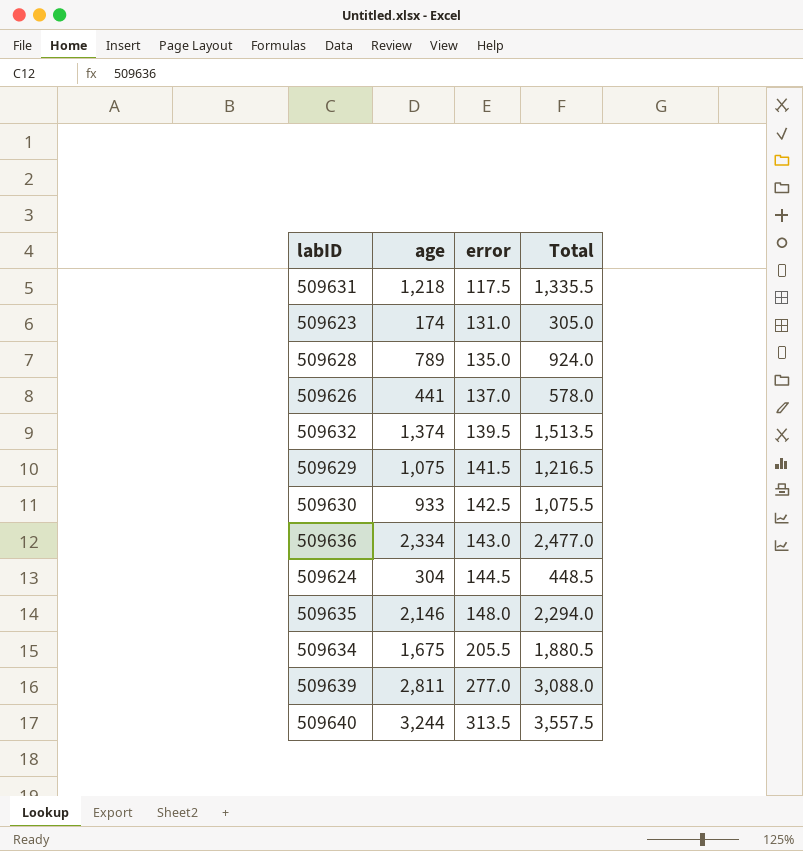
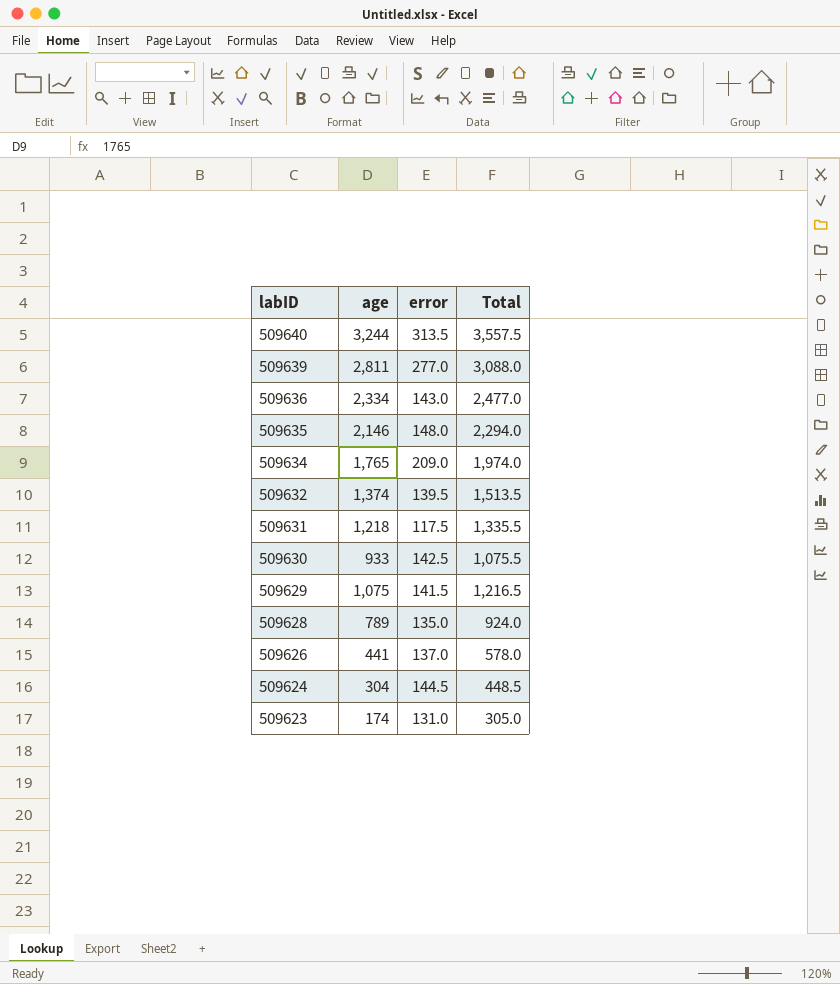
row order: error ascending -> labID descending
509634 | age: 1,675 -> 1,765
509634 | error: 205.5 -> 209.0
509634 | Total: 1,880.5 -> 1,974.0

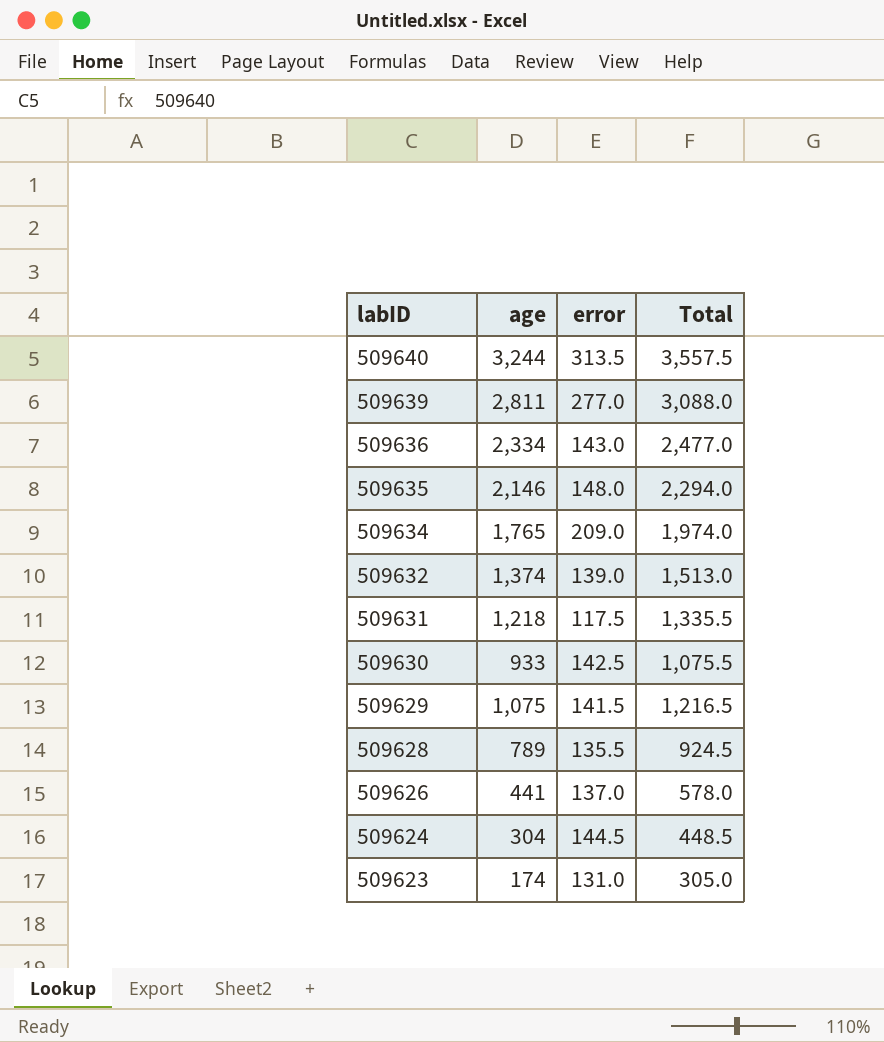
509632 | error: 139.5 -> 139.0
509632 | Total: 1,513.5 -> 1,513.0
509628 | error: 135.0 -> 135.5
509628 | Total: 924.0 -> 924.5

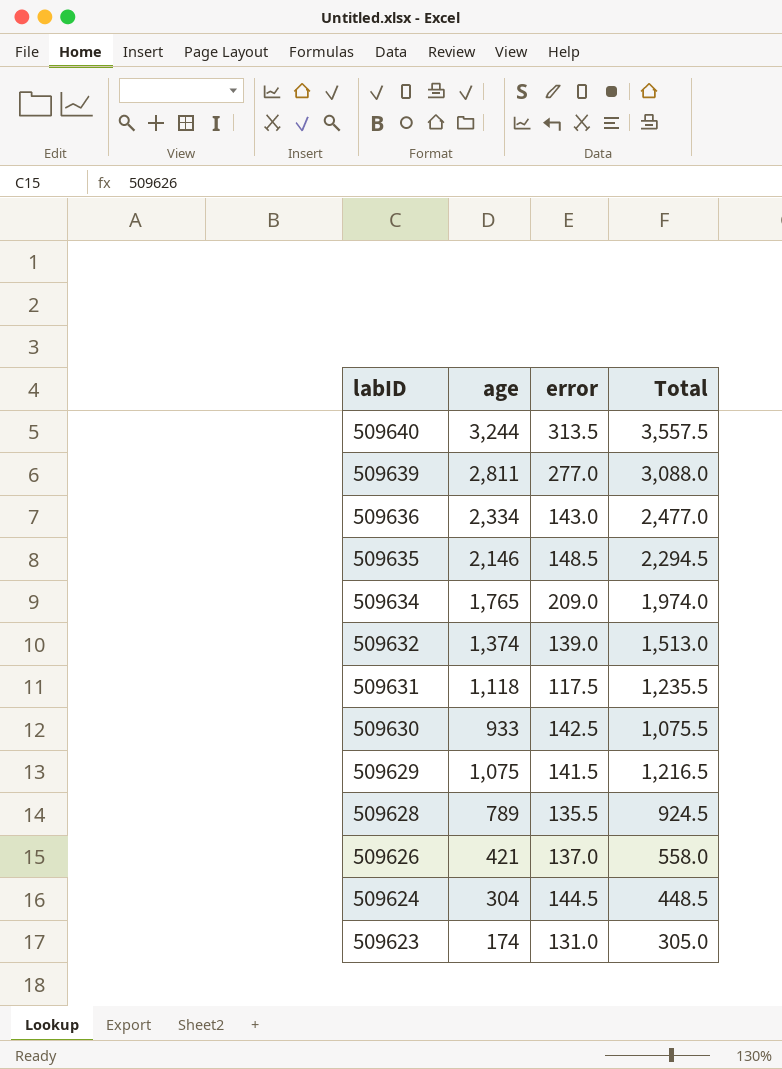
509635 | error: 148.0 -> 148.5
509635 | Total: 2,294.0 -> 2,294.5
509631 | age: 1,218 -> 1,118
509631 | Total: 1,335.5 -> 1,235.5
509626 | age: 441 -> 421
509626 | Total: 578.0 -> 558.0

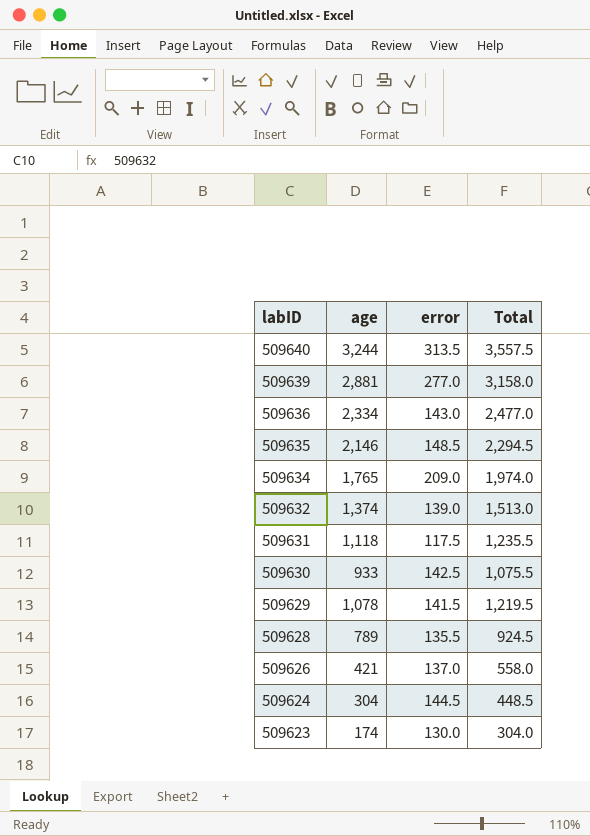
509639 | age: 2,811 -> 2,881
509639 | Total: 3,088.0 -> 3,158.0
509629 | age: 1,075 -> 1,078
509629 | Total: 1,216.5 -> 1,219.5
509623 | error: 131.0 -> 130.0
509623 | Total: 305.0 -> 304.0

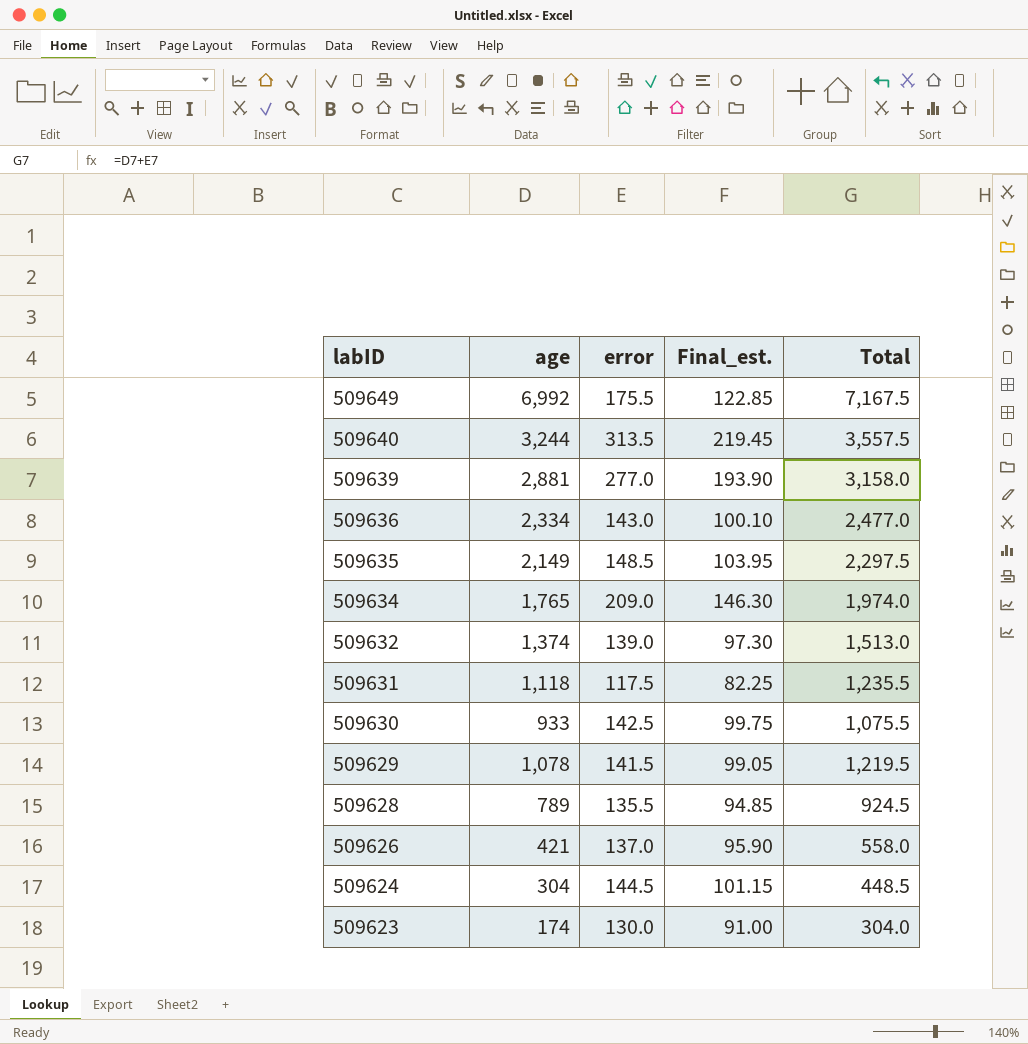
column Final_est. | formula: none -> [error] * 0.7
row 509649: none -> 6,992 | 175.5 | 122.85 | 7,167.5
509635 | age: 2,146 -> 2,149
509635 | Total: 2,294.5 -> 2,297.5

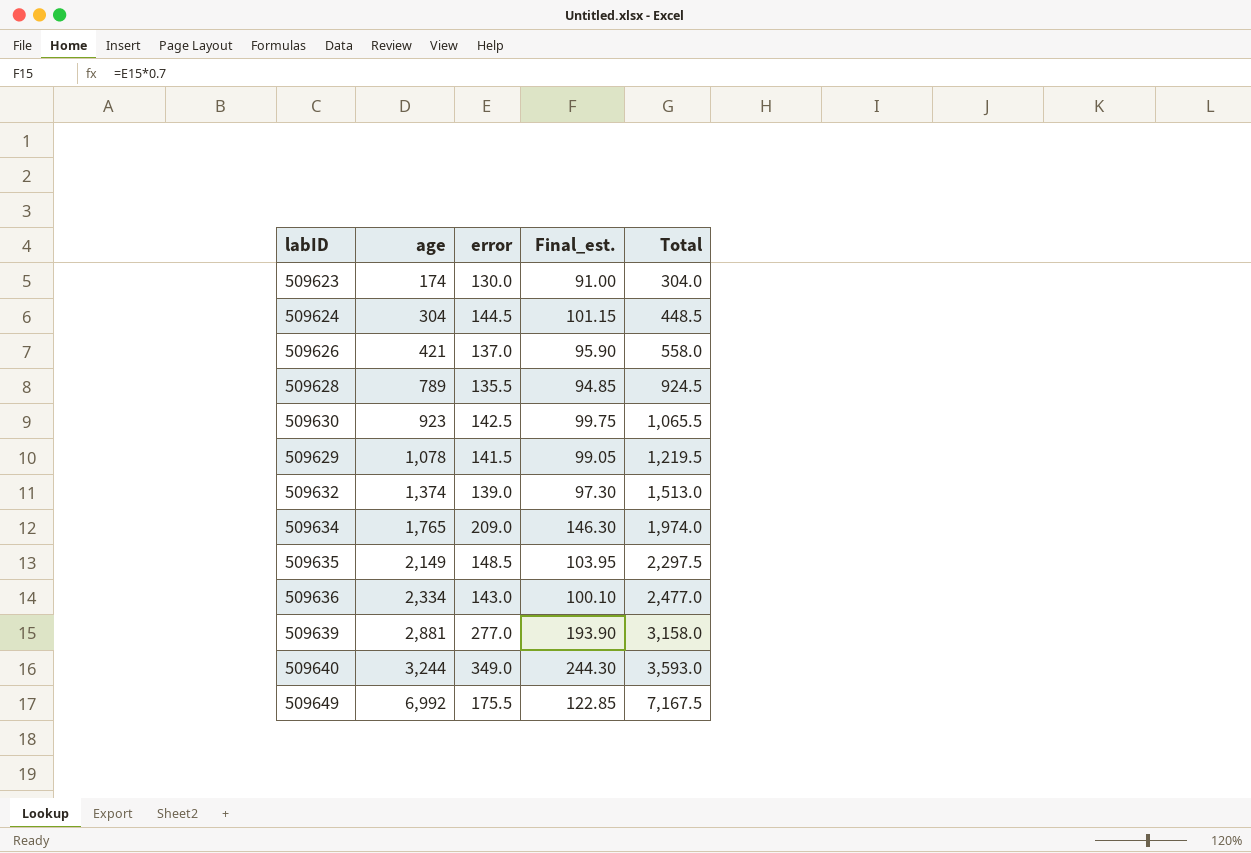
row order: labID descending -> age ascending
row 509631: 1,118 | 117.5 | 82.25 | 1,235.5 -> none
509630 | age: 933 -> 923
509630 | Total: 1,075.5 -> 1,065.5
509640 | error: 313.5 -> 349.0
509640 | Final_est.: 219.45 -> 244.30
509640 | Total: 3,557.5 -> 3,593.0

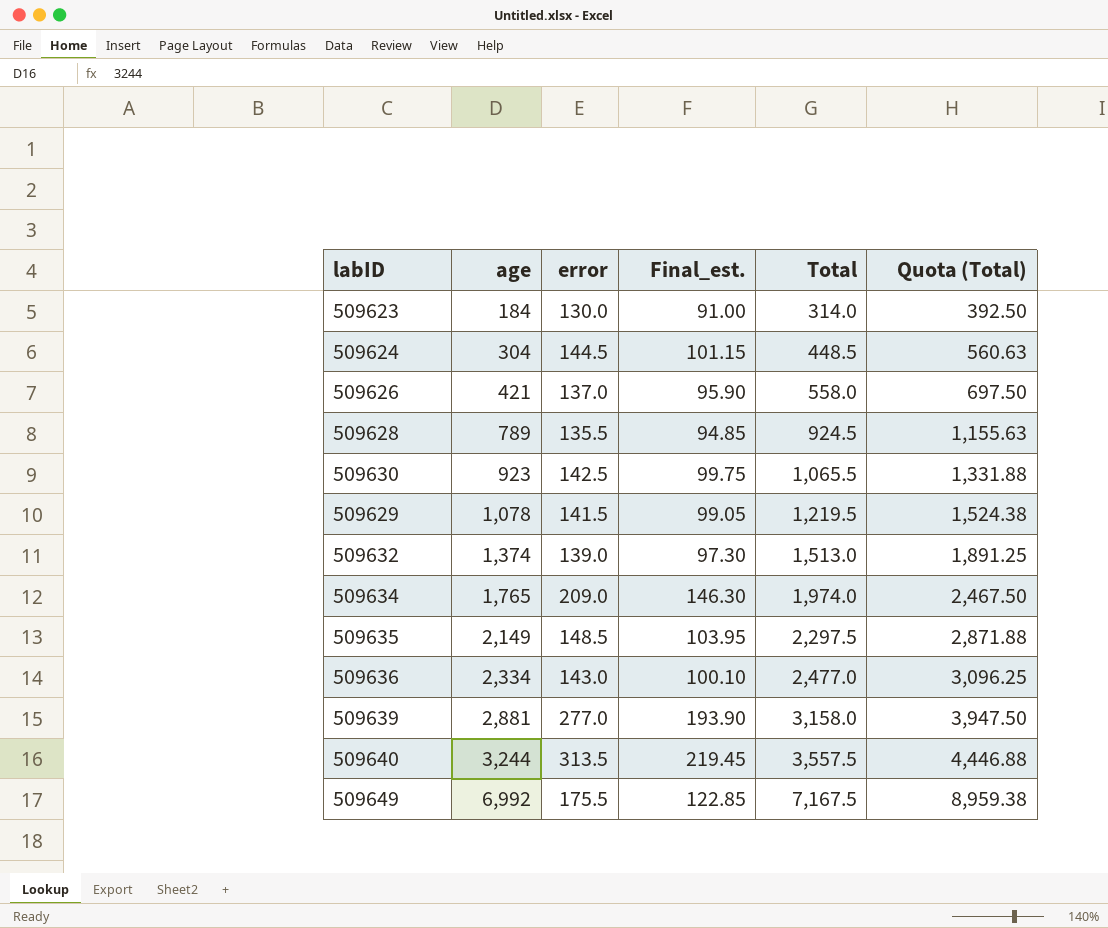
column Quota (Total) | formula: none -> [Total] * 1.25
509623 | age: 174 -> 184
509623 | Total: 304.0 -> 314.0
509640 | error: 349.0 -> 313.5
509640 | Final_est.: 244.30 -> 219.45
509640 | Total: 3,593.0 -> 3,557.5

